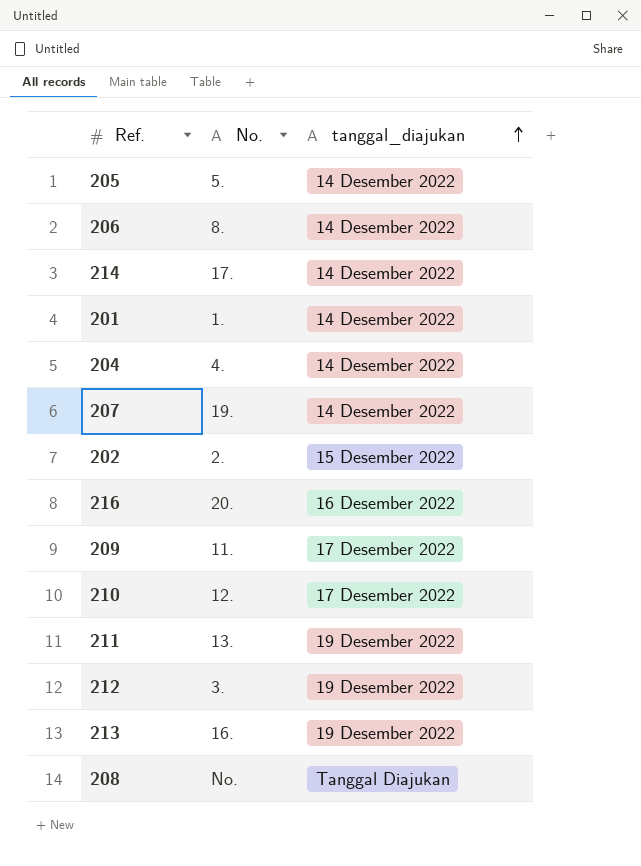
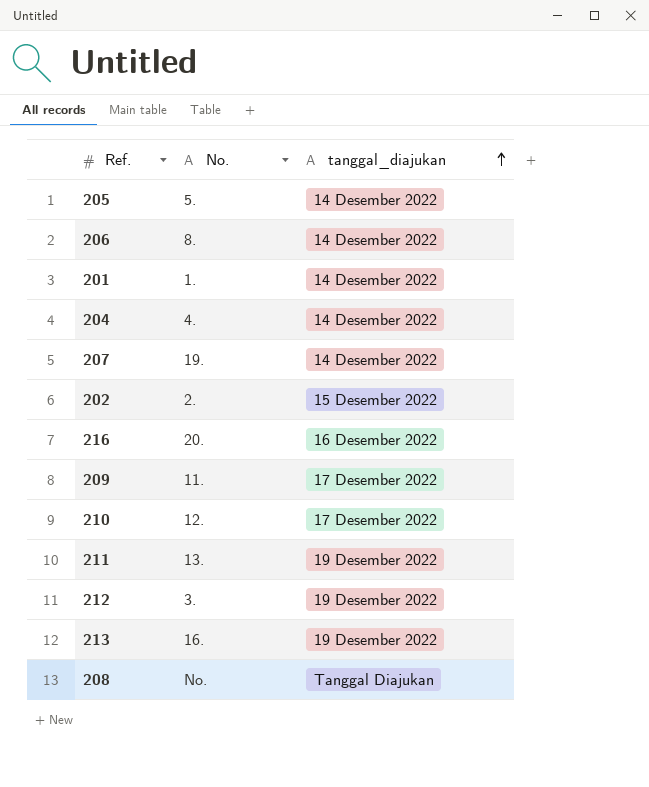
row 214: 17. | 14 Desember 2022 -> none

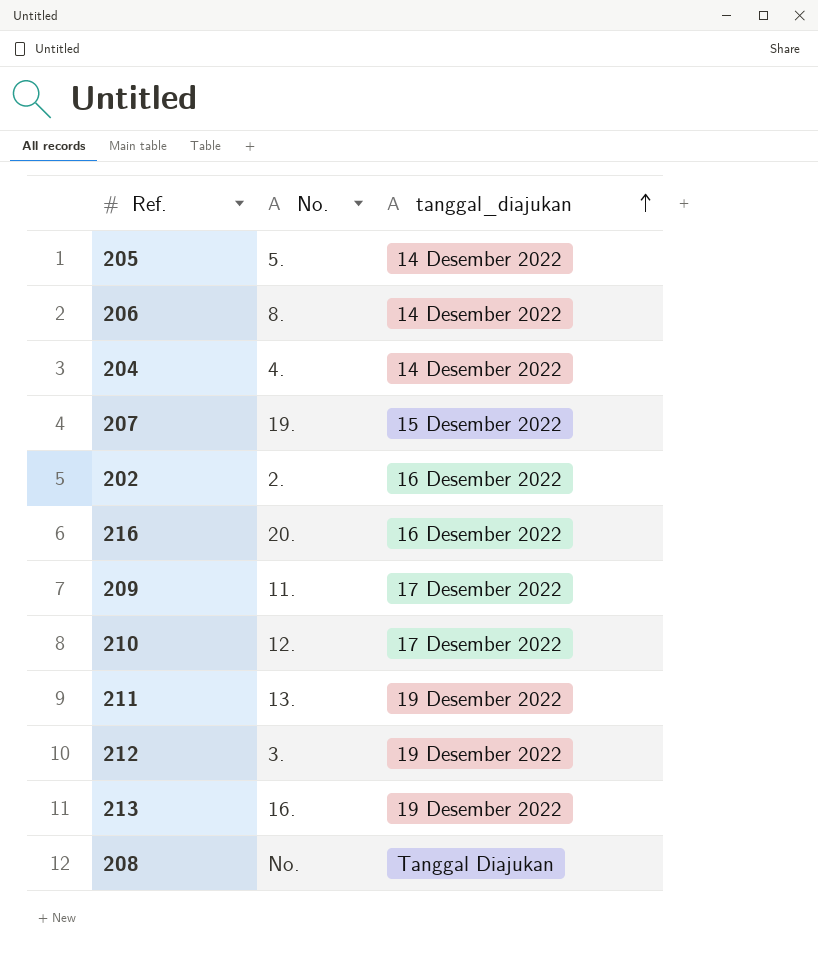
row 201: 1. | 14 Desember 2022 -> none
207 | tanggal_diajukan: 14 Desember 2022 -> 15 Desember 2022
202 | tanggal_diajukan: 15 Desember 2022 -> 16 Desember 2022

